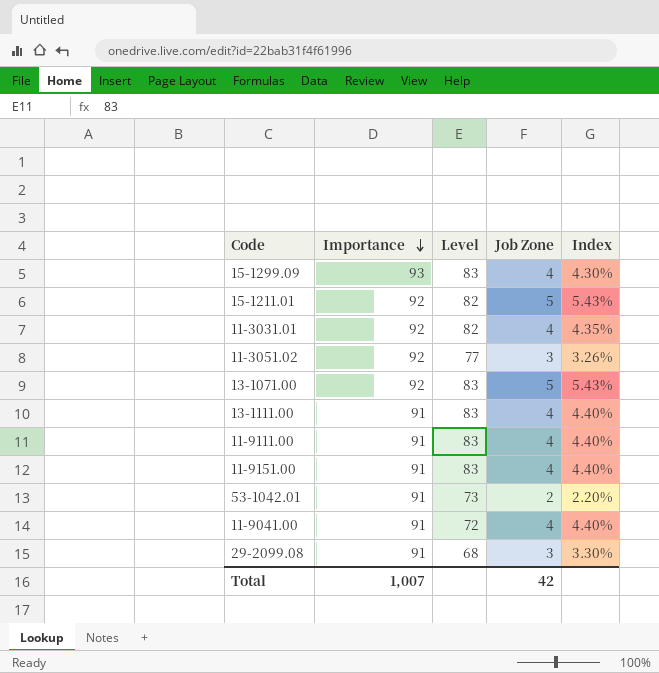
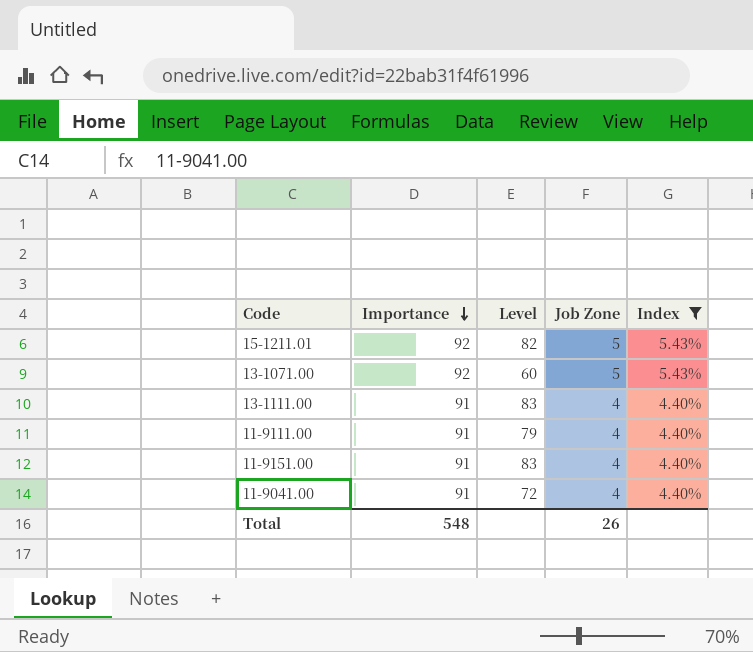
filter: none -> Index >= 4.40%
13-1071.00 | Level: 83 -> 60
11-9111.00 | Level: 83 -> 79
Total | Importance: 1,007 -> 548
Total | Job Zone: 42 -> 26

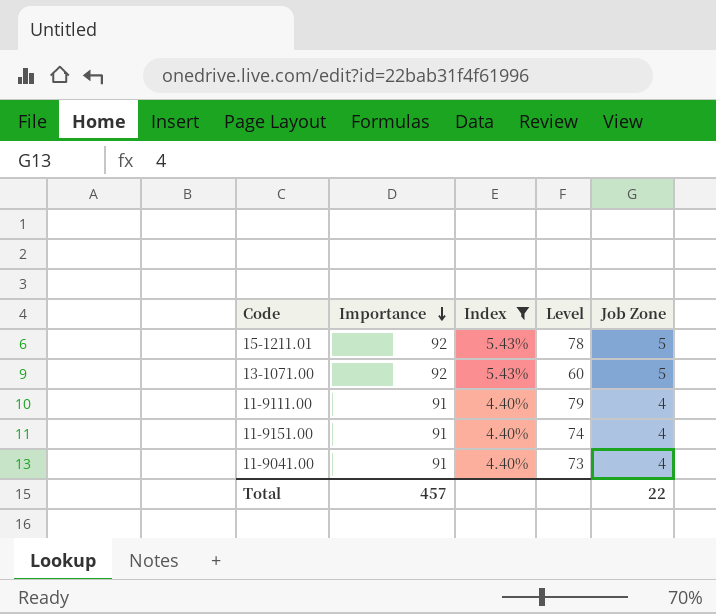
column Index | position: 5 -> 3
row 13-1111.00: 91 | 83 | 4 | 4.40% -> none
15-1211.01 | Level: 82 -> 78
11-9151.00 | Level: 83 -> 74
11-9041.00 | Level: 72 -> 73
Total | Importance: 548 -> 457
Total | Job Zone: 26 -> 22

